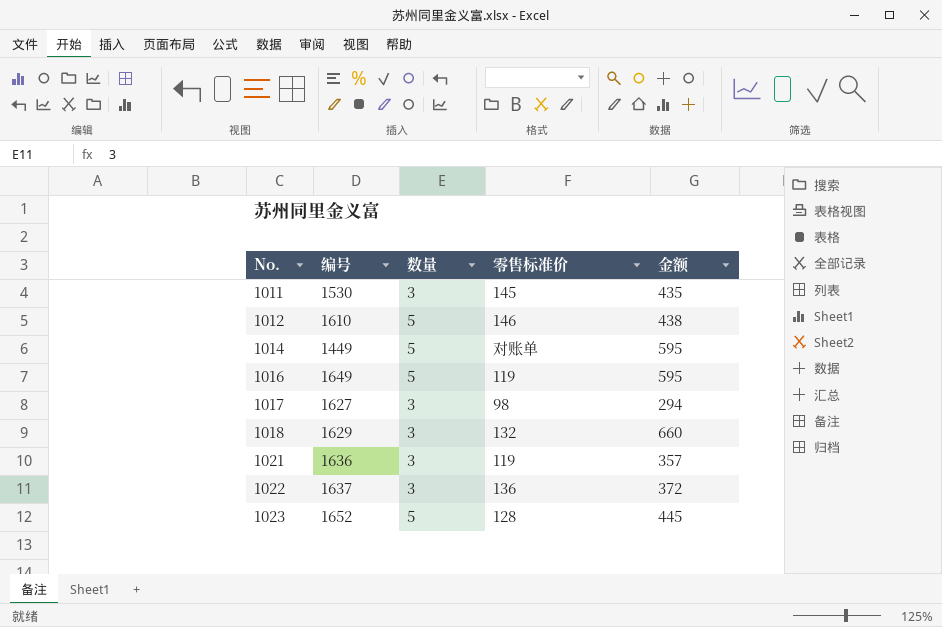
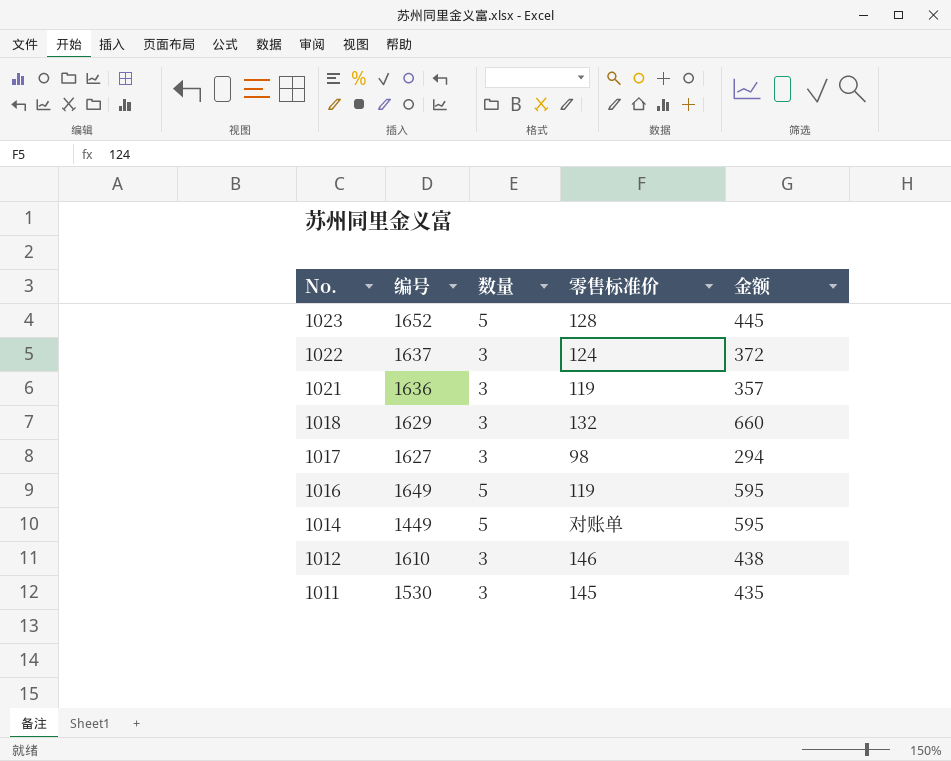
row order: No. ascending -> No. descending
1022 | 零售标准价: 136 -> 124
1012 | 数量: 5 -> 3

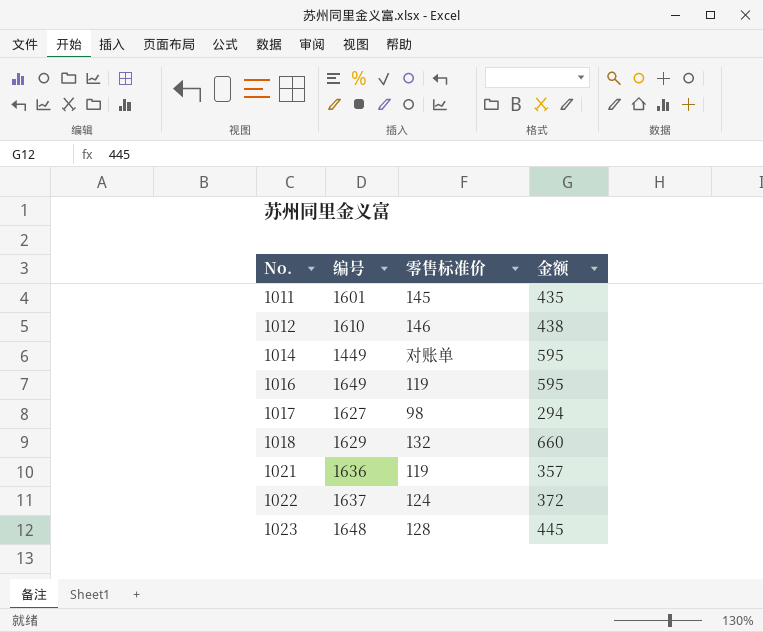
row order: No. descending -> No. ascending
column 数量 | position: 3 -> none
1011 | 编号: 1530 -> 1601
1023 | 编号: 1652 -> 1648

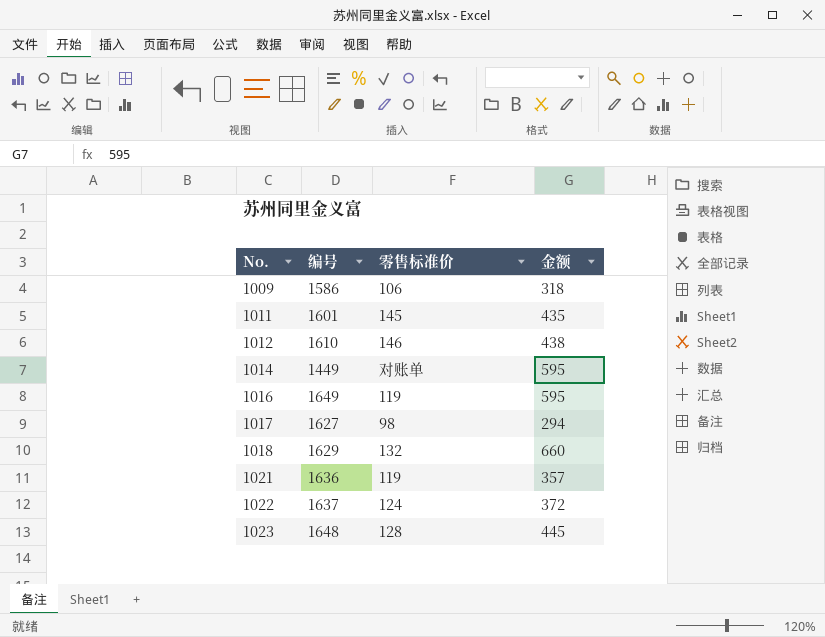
row 1009: none -> 1586 | 106 | 318

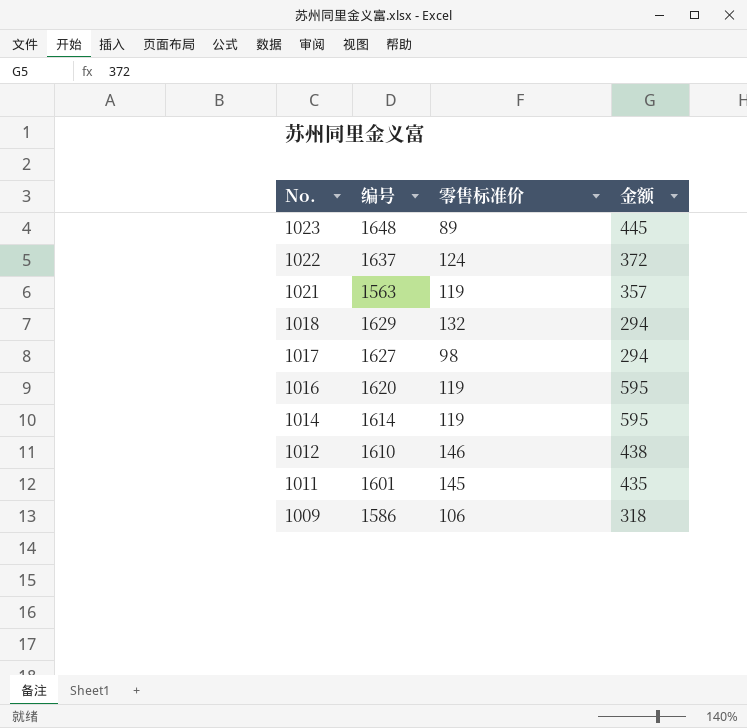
row order: No. ascending -> No. descending
1023 | 零售标准价: 128 -> 89
1021 | 编号: 1636 -> 1563
1018 | 金额: 660 -> 294
1016 | 编号: 1649 -> 1620
1014 | 编号: 1449 -> 1614
1014 | 零售标准价: 对账单 -> 119

